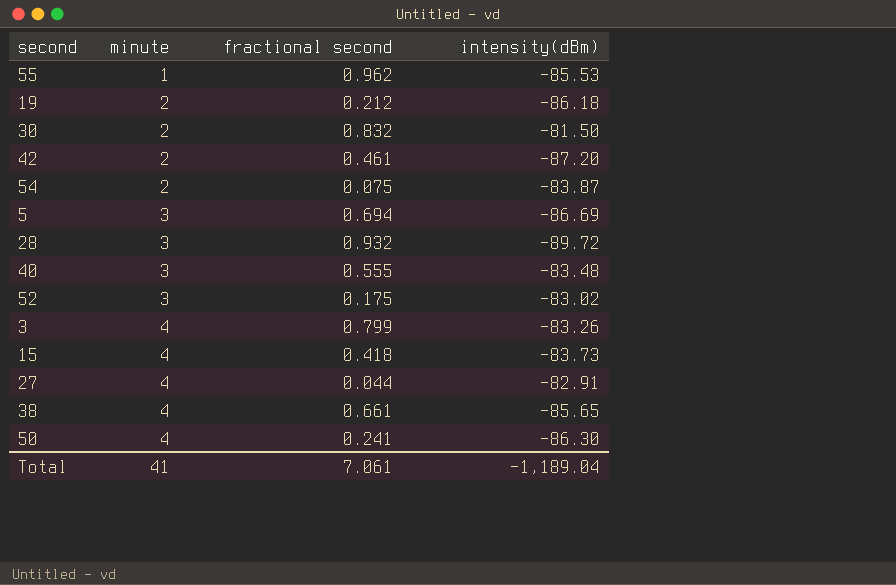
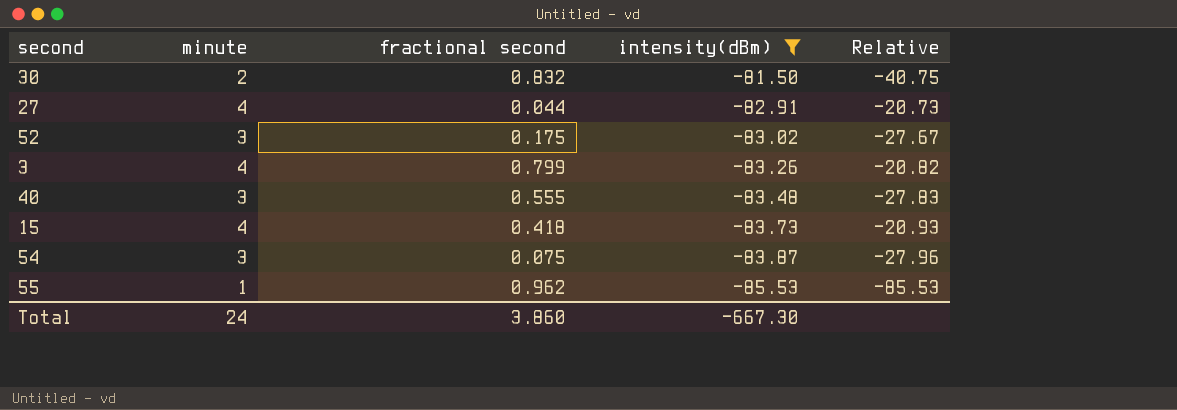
filter: none -> intensity(dBm) >= -85.53
row order: minute ascending -> intensity(dBm) descending
column Relative | formula: none -> [intensity(dBm)] / [minute]
54 | minute: 2 -> 3
Total | minute: 41 -> 24
Total | fractional second: 7.061 -> 3.860
Total | intensity(dBm): -1,189.04 -> -667.30

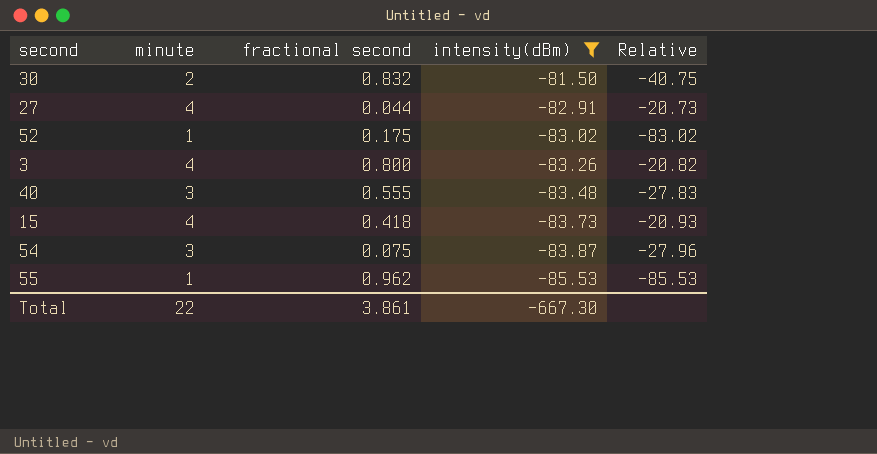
52 | minute: 3 -> 1
52 | Relative: -27.67 -> -83.02
3 | fractional second: 0.799 -> 0.800
Total | minute: 24 -> 22
Total | fractional second: 3.860 -> 3.861

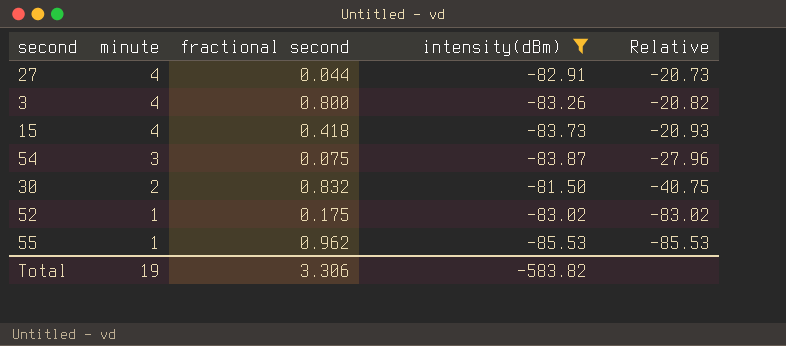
row order: intensity(dBm) descending -> minute descending
row 40: 3 | 0.555 | -83.48 | -27.83 -> none
Total | minute: 22 -> 19
Total | fractional second: 3.861 -> 3.306
Total | intensity(dBm): -667.30 -> -583.82

